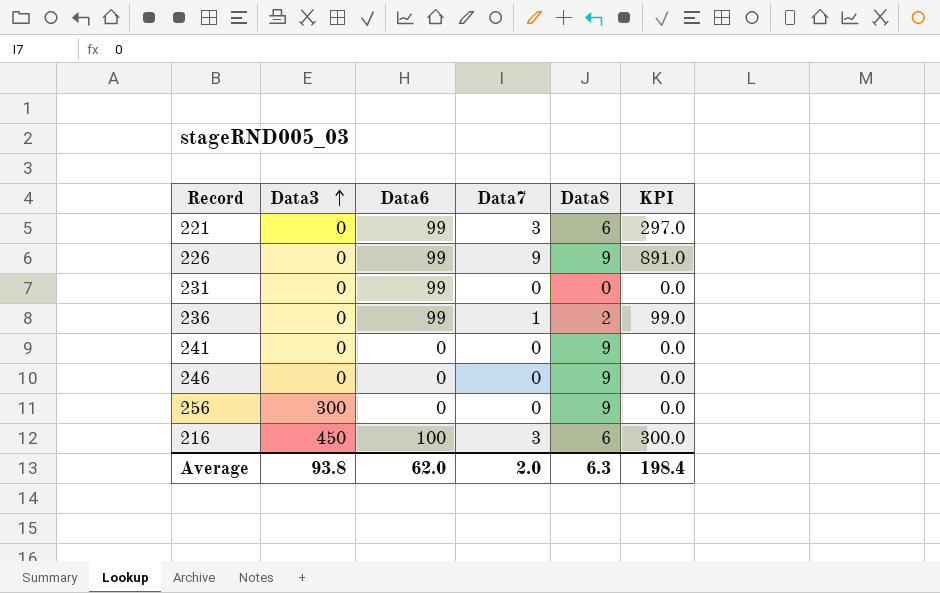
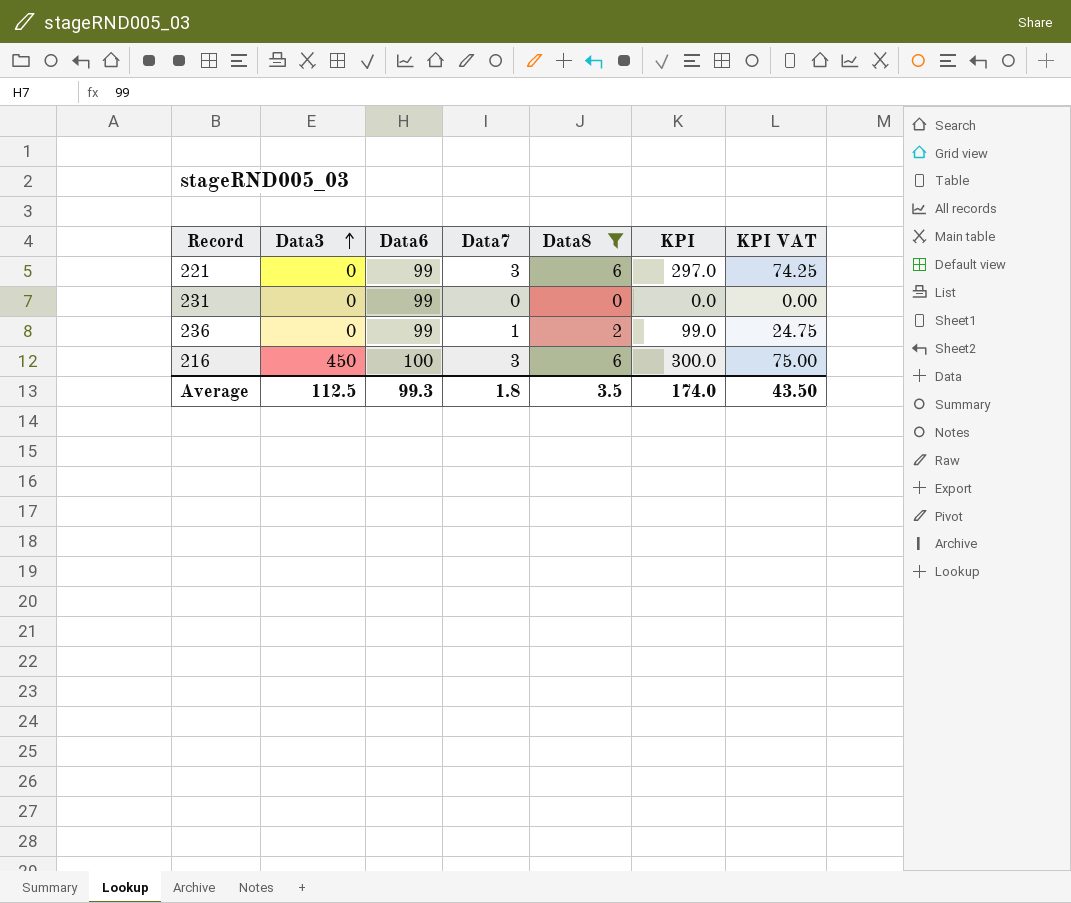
filter: none -> Data8 != 9
column KPI VAT | formula: none -> [KPI] * 0.25
Average | Data3: 93.8 -> 112.5
Average | Data6: 62.0 -> 99.3
Average | Data7: 2.0 -> 1.8
Average | Data8: 6.3 -> 3.5
Average | KPI: 198.4 -> 174.0

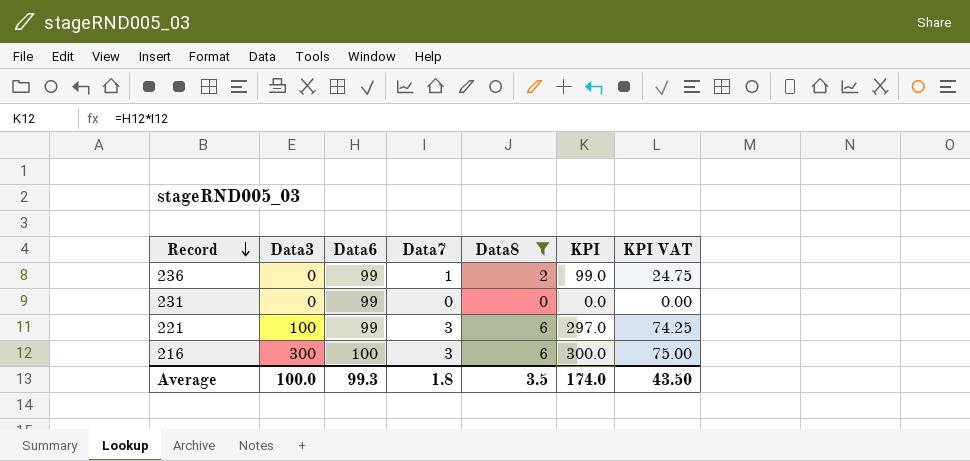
row order: Data3 ascending -> Record descending
221 | Data3: 0 -> 100
216 | Data3: 450 -> 300
Average | Data3: 112.5 -> 100.0

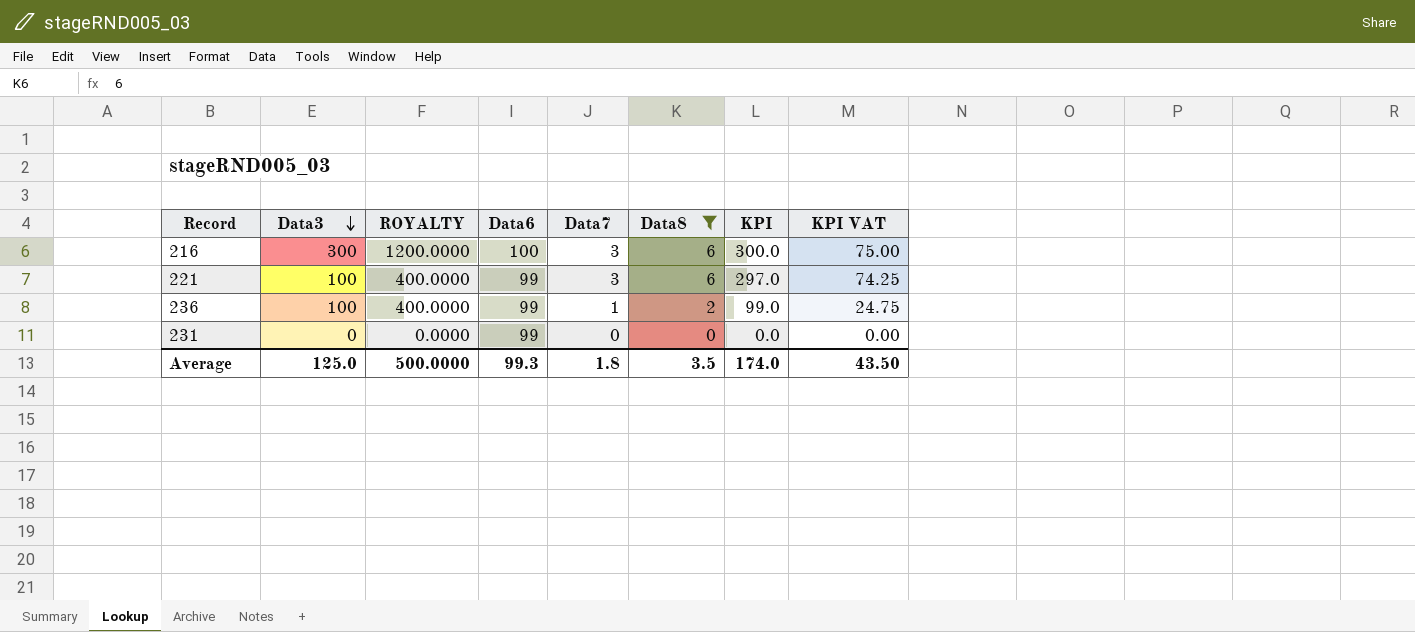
row order: Record descending -> Data3 descending
column ROYALTY | formula: none -> [Data3] * 4
236 | Data3: 0 -> 100
Average | Data3: 100.0 -> 125.0

